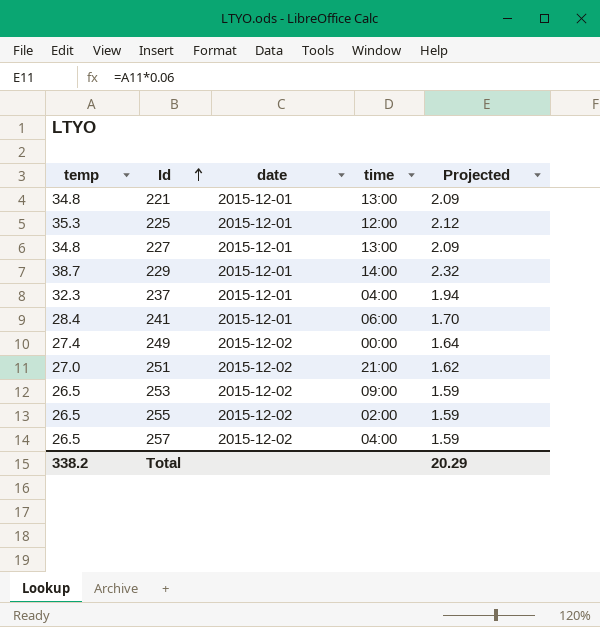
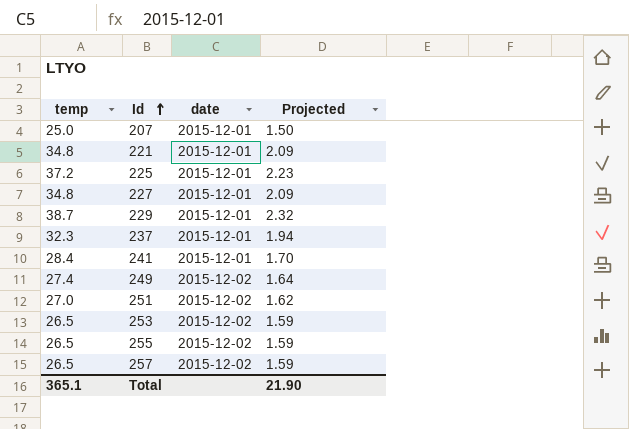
column time | position: 4 -> none
row 207: none -> 25.0 | 2015-12-01 | 1.50
225 | temp: 35.3 -> 37.2
225 | Projected: 2.12 -> 2.23
Total | temp: 338.2 -> 365.1
Total | Projected: 20.29 -> 21.90

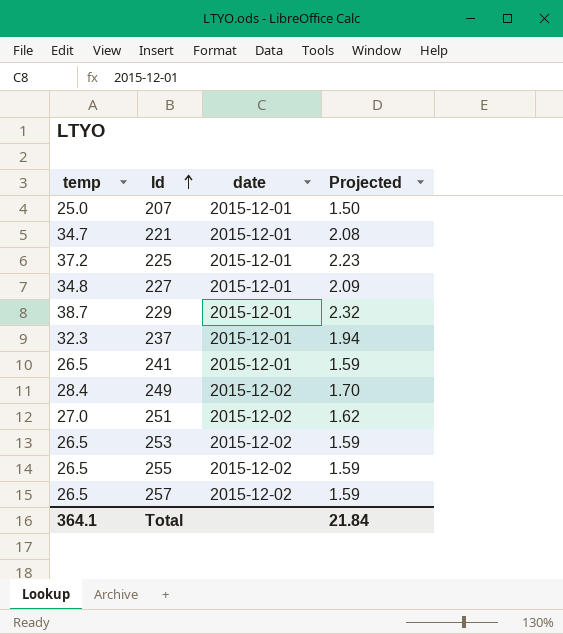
221 | temp: 34.8 -> 34.7
221 | Projected: 2.09 -> 2.08
241 | temp: 28.4 -> 26.5
241 | Projected: 1.70 -> 1.59
249 | temp: 27.4 -> 28.4
249 | Projected: 1.64 -> 1.70
Total | temp: 365.1 -> 364.1
Total | Projected: 21.90 -> 21.84

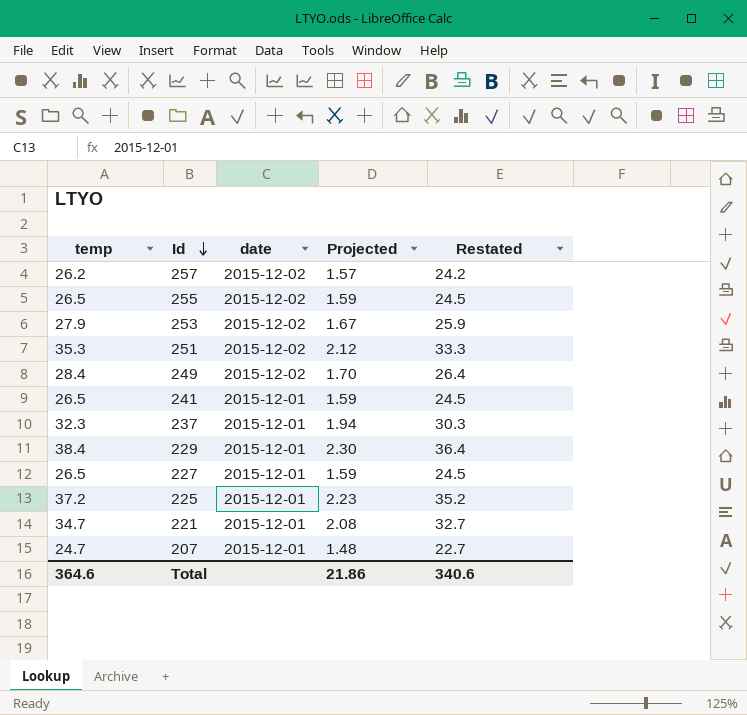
row order: Id ascending -> Id descending
column Restated | formula: none -> [temp] - 2
257 | temp: 26.5 -> 26.2
257 | Projected: 1.59 -> 1.57
253 | temp: 26.5 -> 27.9
253 | Projected: 1.59 -> 1.67
251 | temp: 27.0 -> 35.3
251 | Projected: 1.62 -> 2.12
229 | temp: 38.7 -> 38.4
229 | Projected: 2.32 -> 2.30
227 | temp: 34.8 -> 26.5
227 | Projected: 2.09 -> 1.59
207 | temp: 25.0 -> 24.7
207 | Projected: 1.50 -> 1.48
Total | temp: 364.1 -> 364.6
Total | Projected: 21.84 -> 21.86

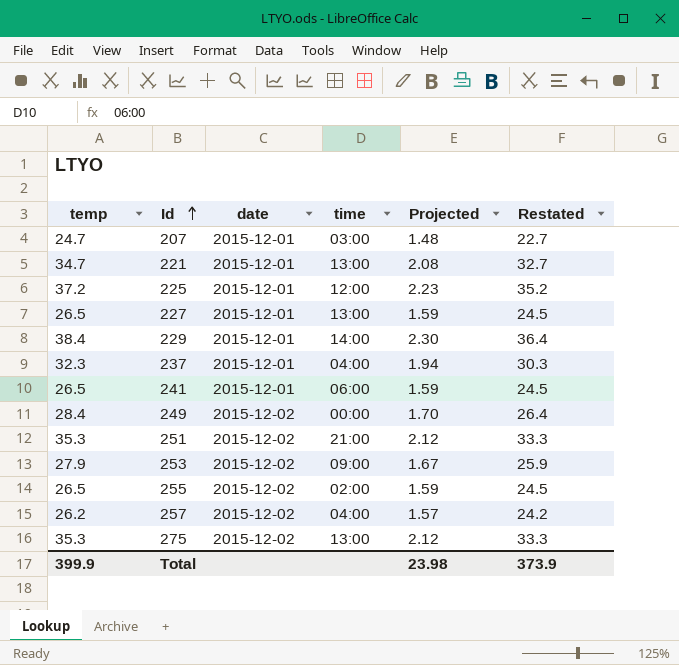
row order: Id descending -> Id ascending
column time | position: none -> 4
row 275: none -> 35.3 | 2015-12-02 | 13:00 | 2.12 | 33.3
Total | temp: 364.6 -> 399.9
Total | Projected: 21.86 -> 23.98
Total | Restated: 340.6 -> 373.9

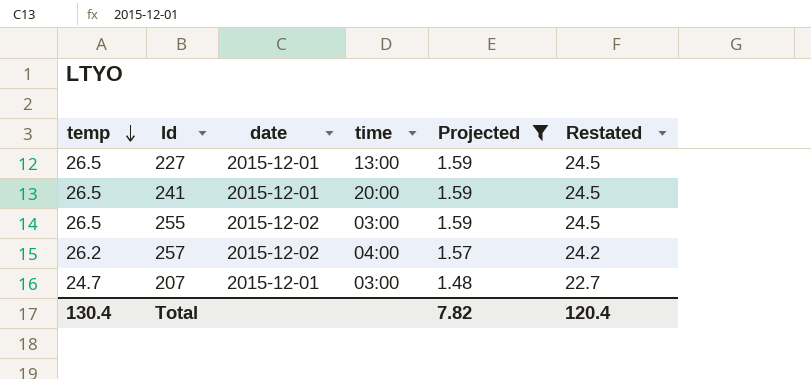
filter: none -> Projected <= 1.59
row order: Id ascending -> temp descending
241 | time: 06:00 -> 20:00
255 | time: 02:00 -> 03:00
Total | temp: 399.9 -> 130.4
Total | Projected: 23.98 -> 7.82
Total | Restated: 373.9 -> 120.4

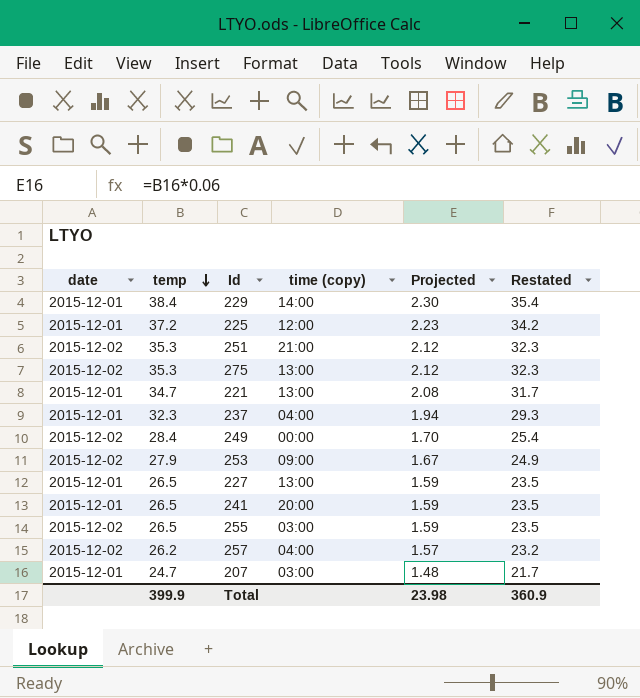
filter: Projected <= 1.59 -> none
column date | position: 3 -> 1
column name: time -> time (copy)
column Restated | formula: [temp] - 2 -> [temp] - 3
Total | temp: 130.4 -> 399.9
Total | Projected: 7.82 -> 23.98
Total | Restated: 120.4 -> 360.9

